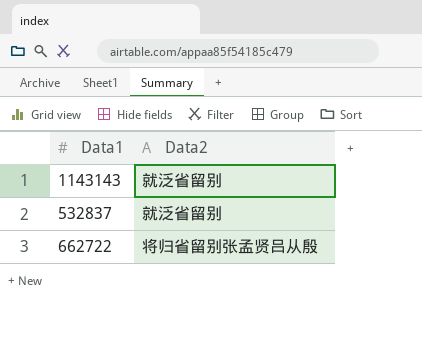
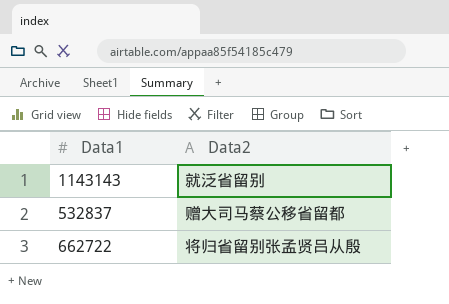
532837 | Data2: 就泛省留别 -> 赠大司马蔡公移省留都

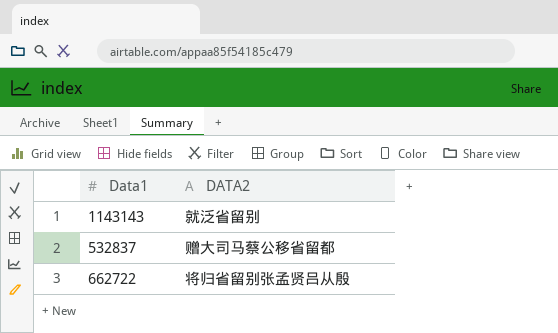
column name: Data2 -> DATA2

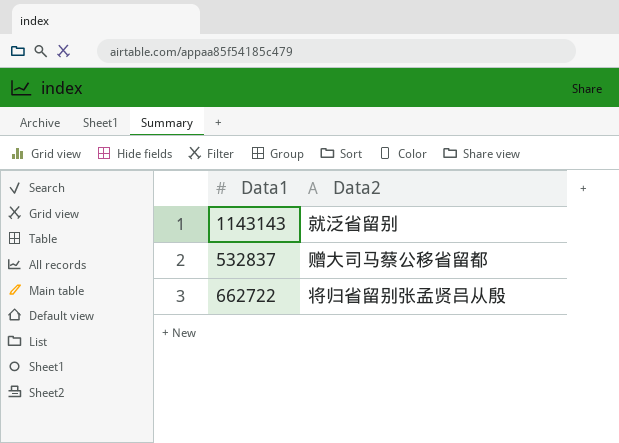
column name: DATA2 -> Data2

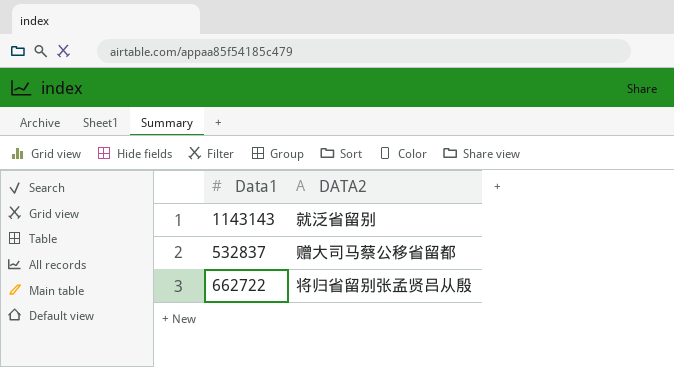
column name: Data2 -> DATA2

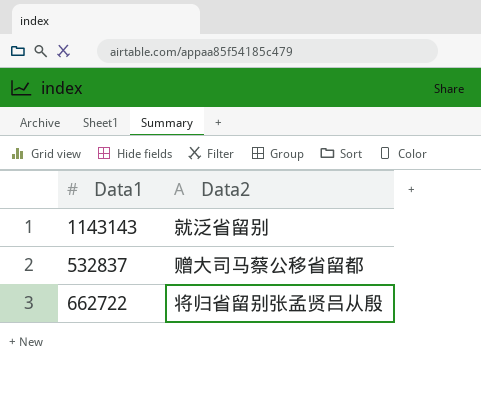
column name: DATA2 -> Data2

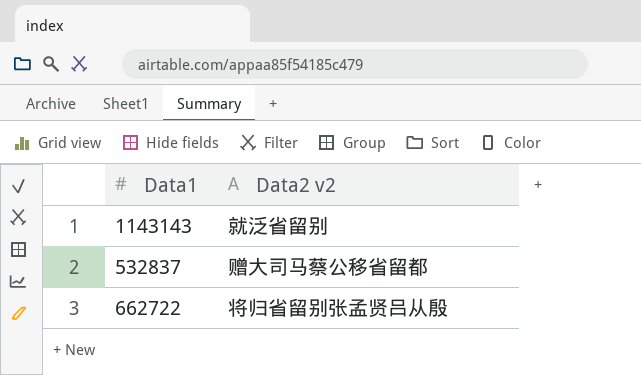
column name: Data2 -> Data2 v2

